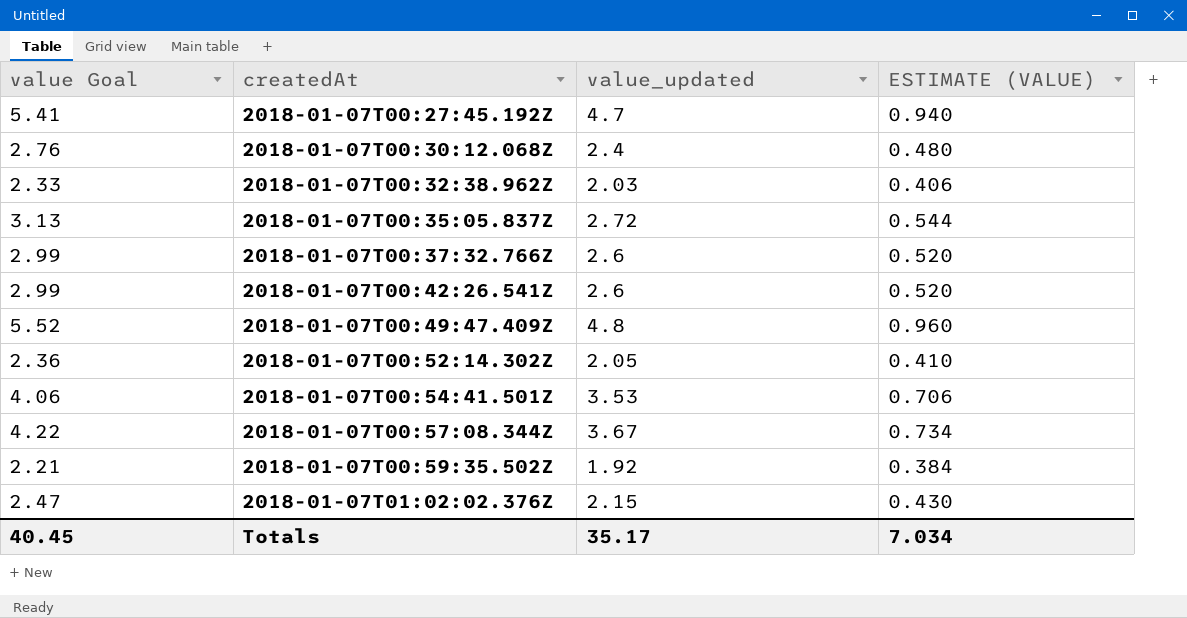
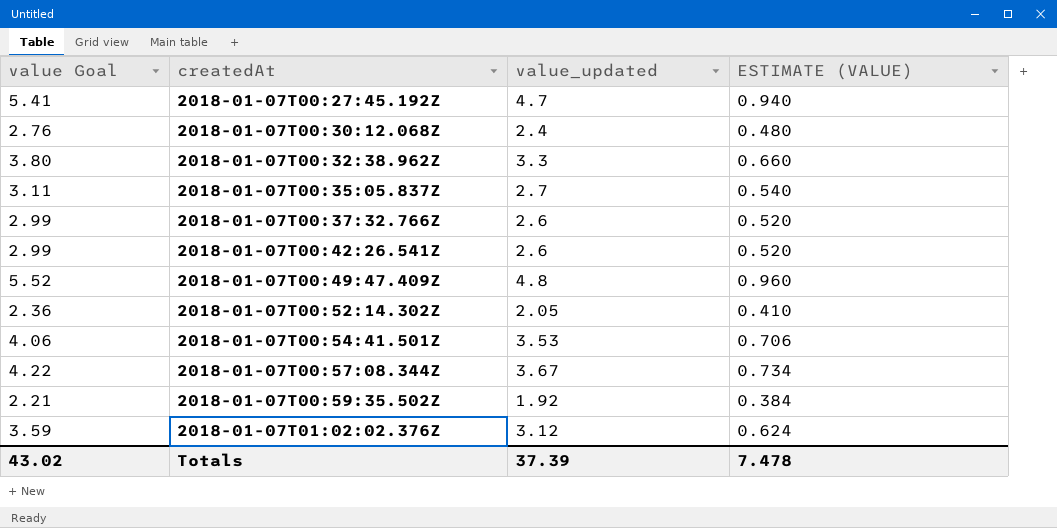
2018-01-07T00:32:38.962Z | value Goal: 2.33 -> 3.80
2018-01-07T00:32:38.962Z | value_updated: 2.03 -> 3.3
2018-01-07T00:32:38.962Z | ESTIMATE (VALUE): 0.406 -> 0.660
2018-01-07T00:35:05.837Z | value Goal: 3.13 -> 3.11
2018-01-07T00:35:05.837Z | value_updated: 2.72 -> 2.7
2018-01-07T00:35:05.837Z | ESTIMATE (VALUE): 0.544 -> 0.540
2018-01-07T01:02:02.376Z | value Goal: 2.47 -> 3.59
2018-01-07T01:02:02.376Z | value_updated: 2.15 -> 3.12
2018-01-07T01:02:02.376Z | ESTIMATE (VALUE): 0.430 -> 0.624
Totals | value Goal: 40.45 -> 43.02
Totals | value_updated: 35.17 -> 37.39
Totals | ESTIMATE (VALUE): 7.034 -> 7.478

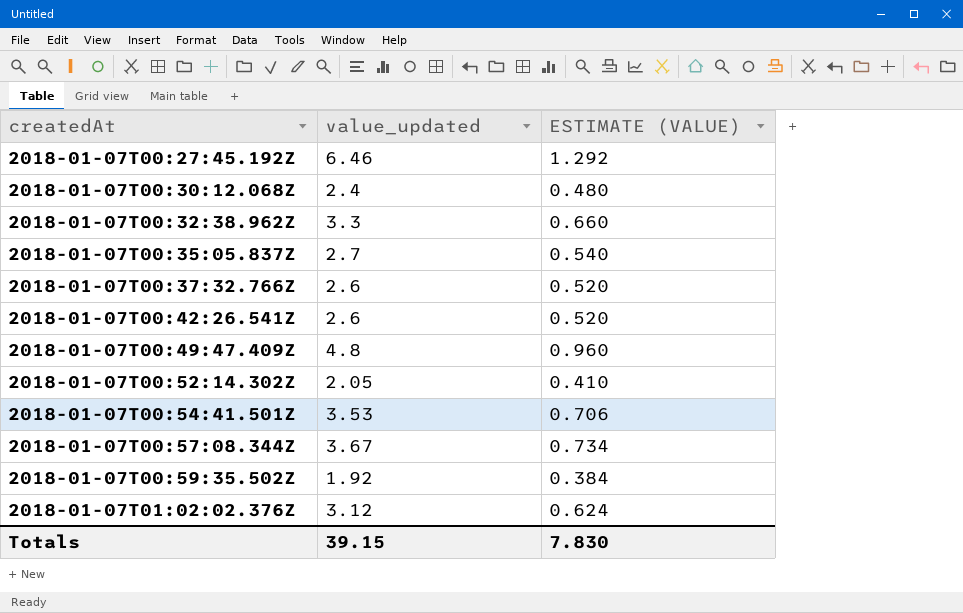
column value Goal | formula: [value_updated] * 1.15 -> none
2018-01-07T00:27:45.192Z | value_updated: 4.7 -> 6.46
2018-01-07T00:27:45.192Z | ESTIMATE (VALUE): 0.940 -> 1.292
Totals | value_updated: 37.39 -> 39.15
Totals | ESTIMATE (VALUE): 7.478 -> 7.830

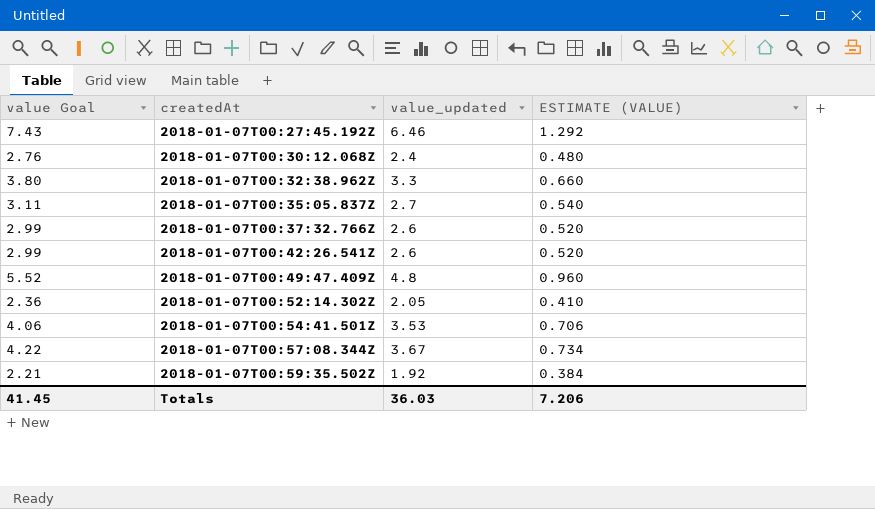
column value Goal | formula: none -> [value_updated] * 1.15
row 2018-01-07T01:02:02.376Z: 3.12 | 0.624 -> none
Totals | value_updated: 39.15 -> 36.03
Totals | ESTIMATE (VALUE): 7.830 -> 7.206

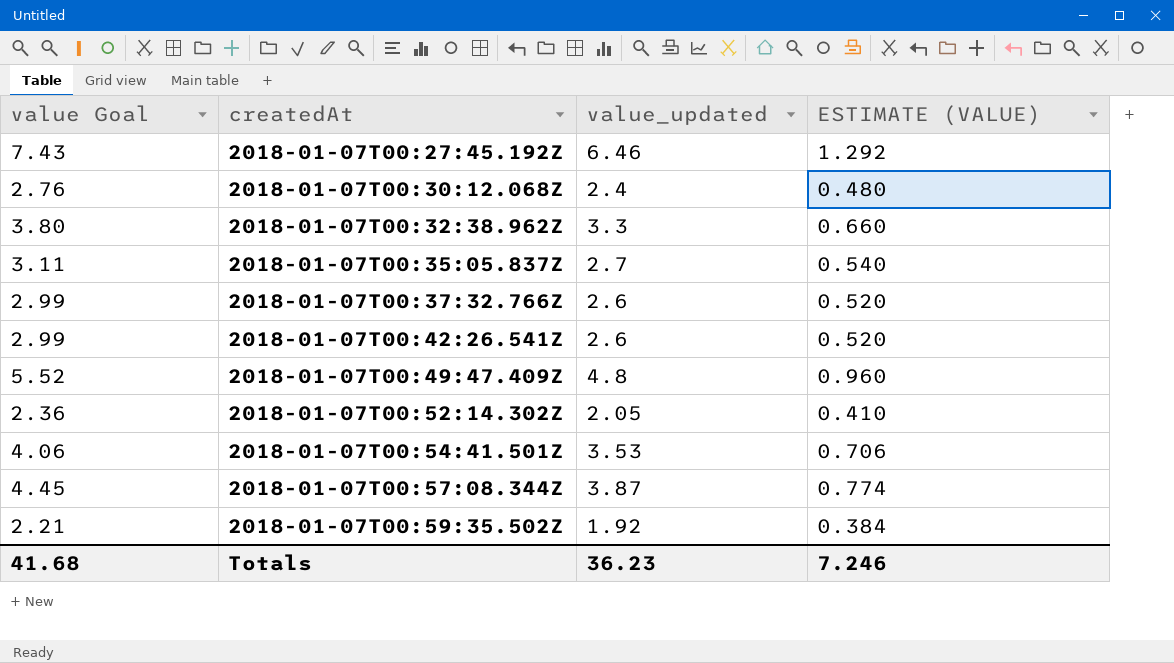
2018-01-07T00:57:08.344Z | value Goal: 4.22 -> 4.45
2018-01-07T00:57:08.344Z | value_updated: 3.67 -> 3.87
2018-01-07T00:57:08.344Z | ESTIMATE (VALUE): 0.734 -> 0.774
Totals | value Goal: 41.45 -> 41.68
Totals | value_updated: 36.03 -> 36.23
Totals | ESTIMATE (VALUE): 7.206 -> 7.246

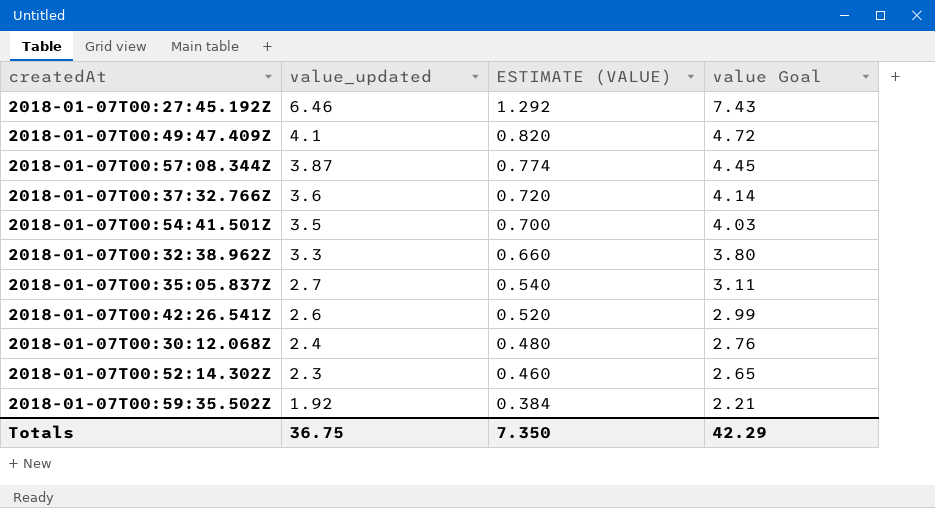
row order: createdAt ascending -> value_updated descending
column value Goal | position: 1 -> 4
2018-01-07T00:49:47.409Z | value_updated: 4.8 -> 4.1
2018-01-07T00:49:47.409Z | ESTIMATE (VALUE): 0.960 -> 0.820
2018-01-07T00:49:47.409Z | value Goal: 5.52 -> 4.72
2018-01-07T00:37:32.766Z | value_updated: 2.6 -> 3.6
2018-01-07T00:37:32.766Z | ESTIMATE (VALUE): 0.520 -> 0.720
2018-01-07T00:37:32.766Z | value Goal: 2.99 -> 4.14
2018-01-07T00:54:41.501Z | value_updated: 3.53 -> 3.5
2018-01-07T00:54:41.501Z | ESTIMATE (VALUE): 0.706 -> 0.700
2018-01-07T00:54:41.501Z | value Goal: 4.06 -> 4.03
2018-01-07T00:52:14.302Z | value_updated: 2.05 -> 2.3
2018-01-07T00:52:14.302Z | ESTIMATE (VALUE): 0.410 -> 0.460
2018-01-07T00:52:14.302Z | value Goal: 2.36 -> 2.65
Totals | value_updated: 36.23 -> 36.75
Totals | ESTIMATE (VALUE): 7.246 -> 7.350
Totals | value Goal: 41.68 -> 42.29

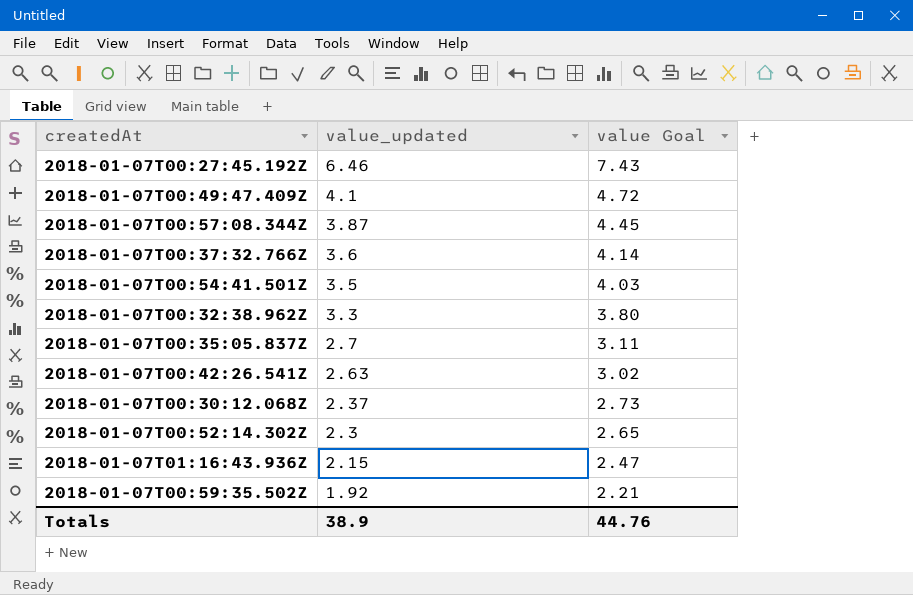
column ESTIMATE (VALUE) | formula: [value_updated] * 0.2 -> none
2018-01-07T00:42:26.541Z | value_updated: 2.6 -> 2.63
2018-01-07T00:42:26.541Z | value Goal: 2.99 -> 3.02
2018-01-07T00:30:12.068Z | value_updated: 2.4 -> 2.37
2018-01-07T00:30:12.068Z | value Goal: 2.76 -> 2.73
row 2018-01-07T01:16:43.936Z: none -> 2.15 | 2.47
Totals | value_updated: 36.75 -> 38.9
Totals | value Goal: 42.29 -> 44.76

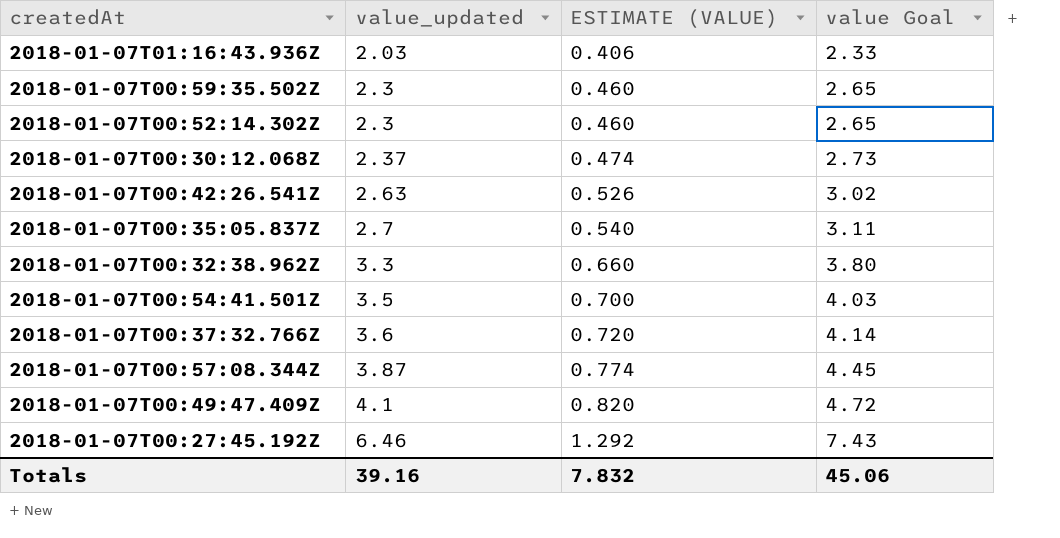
row order: value_updated descending -> value_updated ascending
column ESTIMATE (VALUE) | formula: none -> [value_updated] * 0.2
2018-01-07T01:16:43.936Z | value_updated: 2.15 -> 2.03
2018-01-07T01:16:43.936Z | value Goal: 2.47 -> 2.33
2018-01-07T00:59:35.502Z | value_updated: 1.92 -> 2.3
2018-01-07T00:59:35.502Z | value Goal: 2.21 -> 2.65
Totals | value_updated: 38.9 -> 39.16
Totals | value Goal: 44.76 -> 45.06

